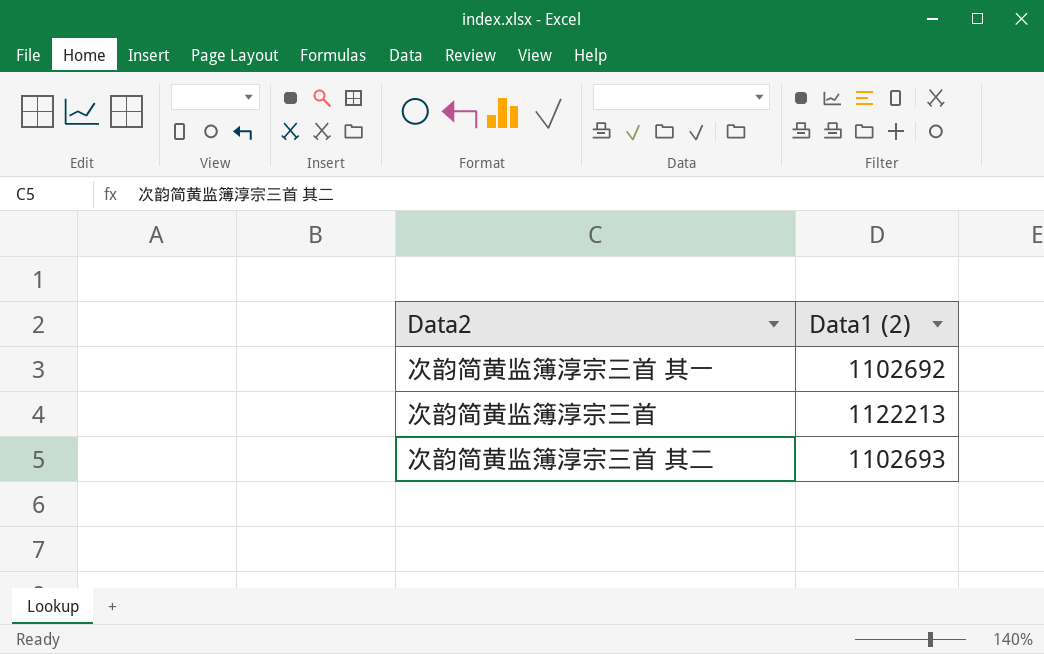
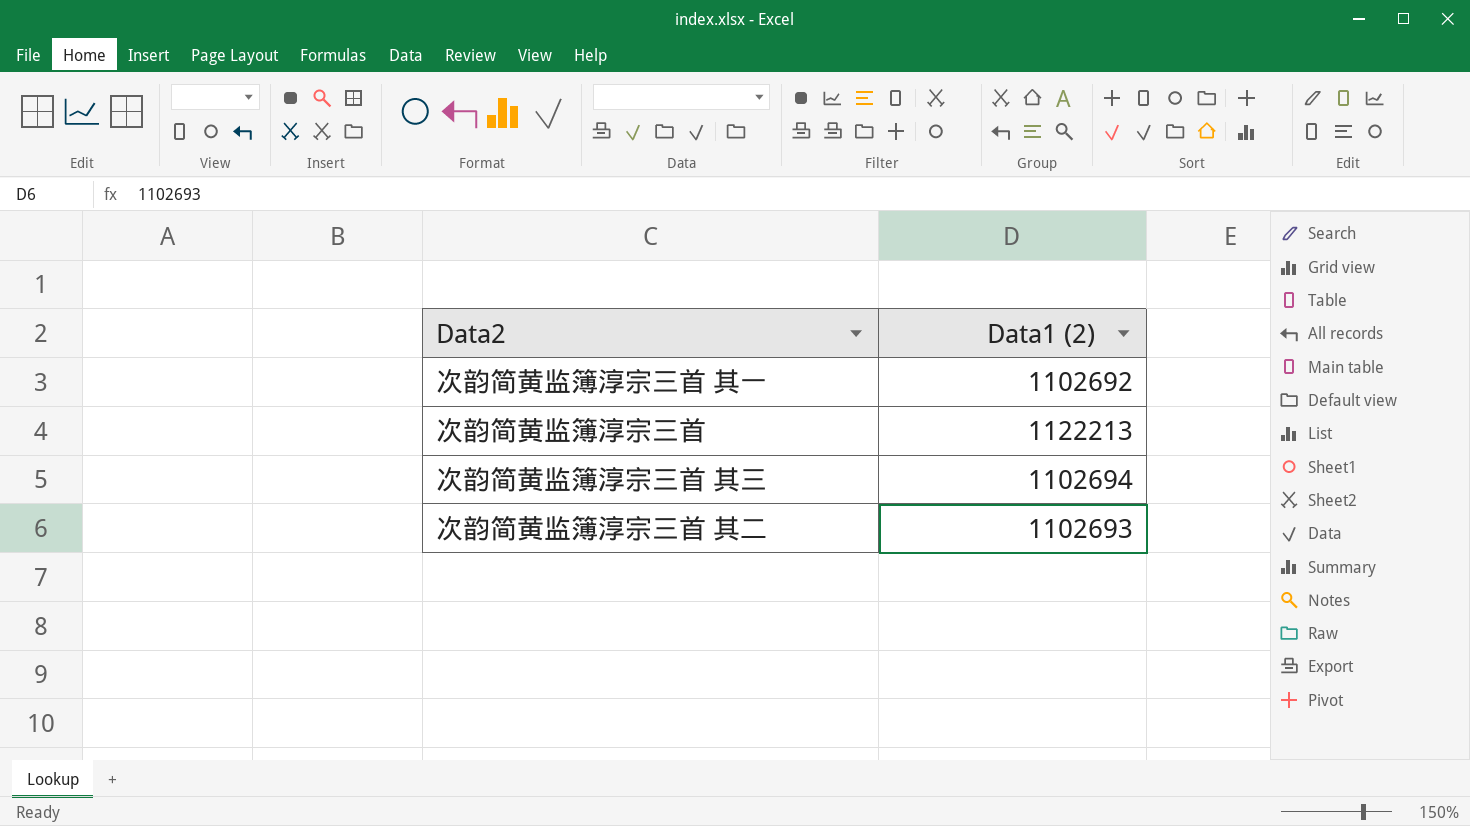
row 次韵简黄监簿淳宗三首 其三: none -> 1102694

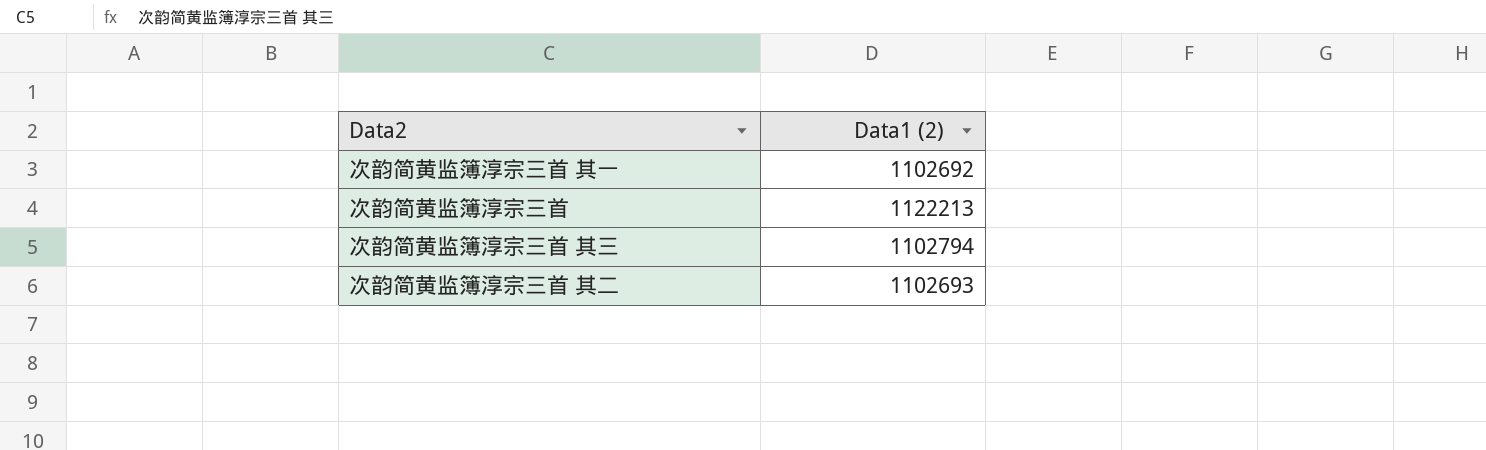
次韵简黄监簿淳宗三首 其三 | Data1 (2): 1102694 -> 1102794

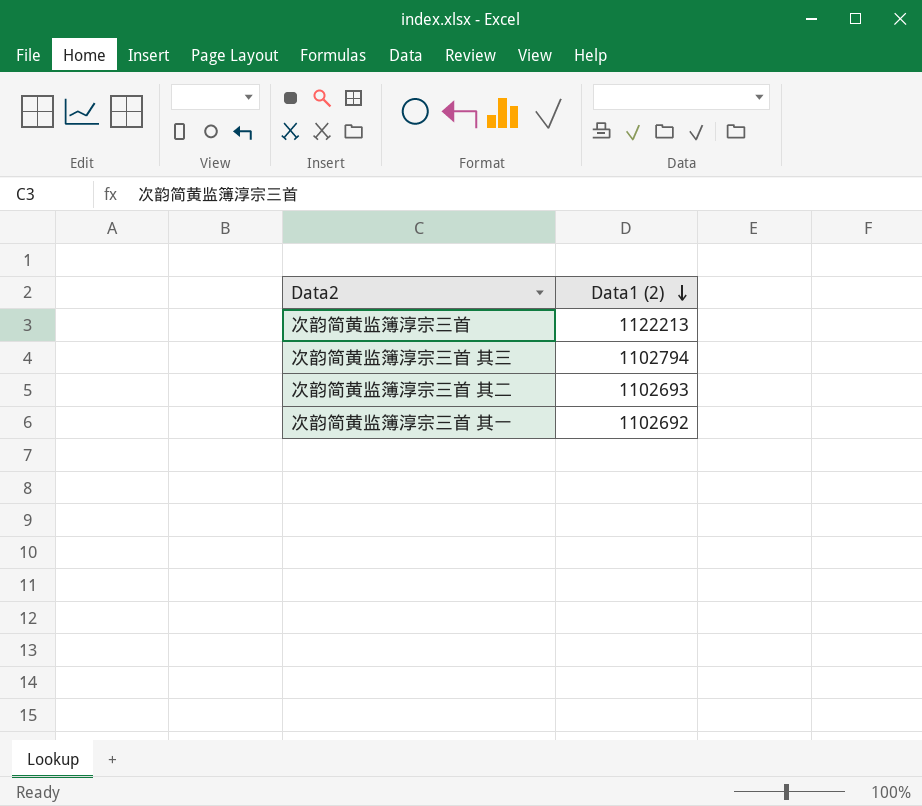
row order: none -> Data1 (2) descending

